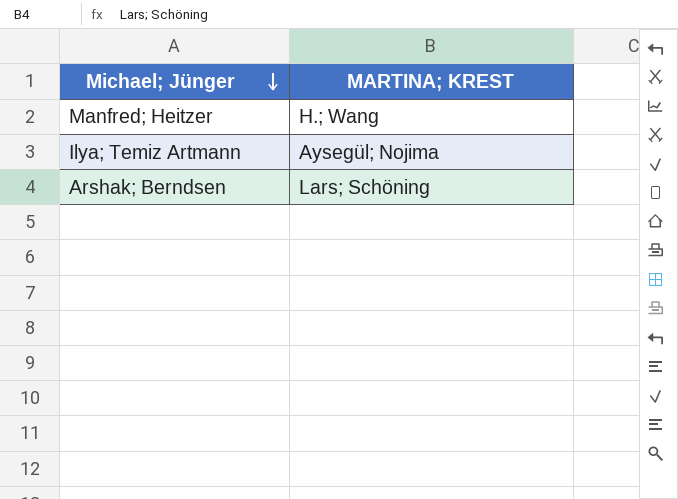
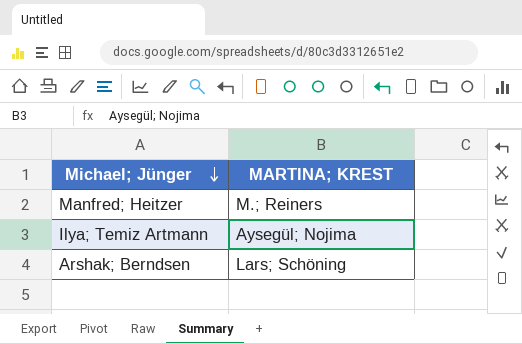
Manfred; Heitzer | MARTINA; KREST: H.; Wang -> M.; Reiners

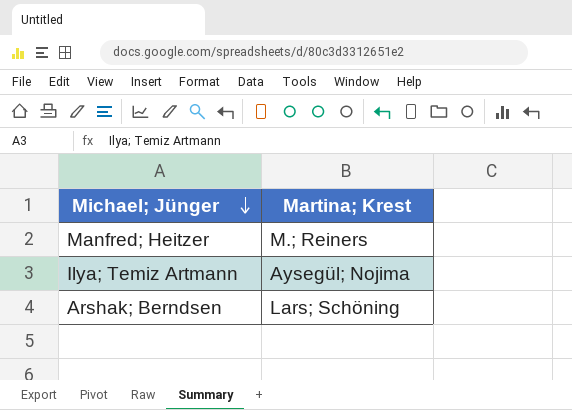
column name: MARTINA; KREST -> Martina; Krest

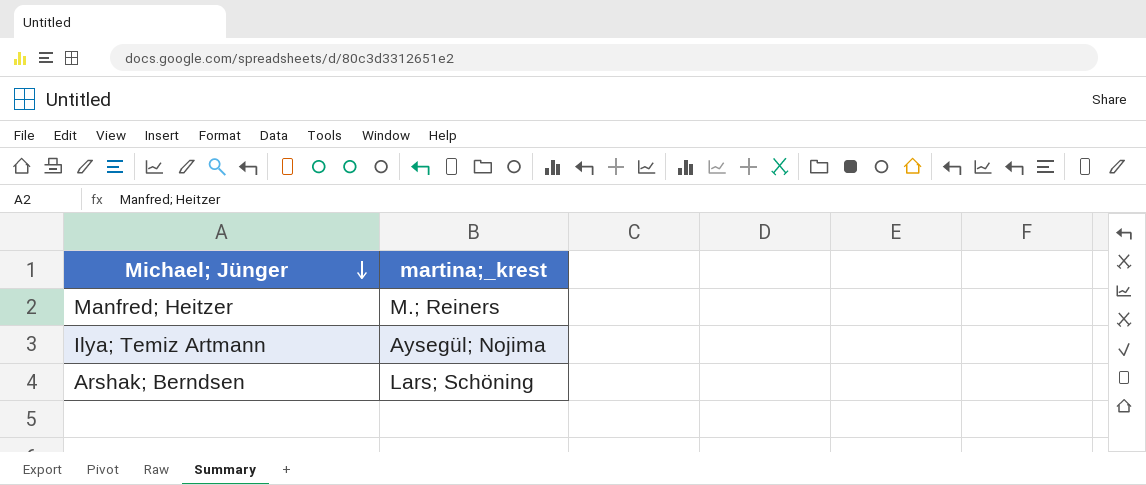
column name: Martina; Krest -> martina;_krest

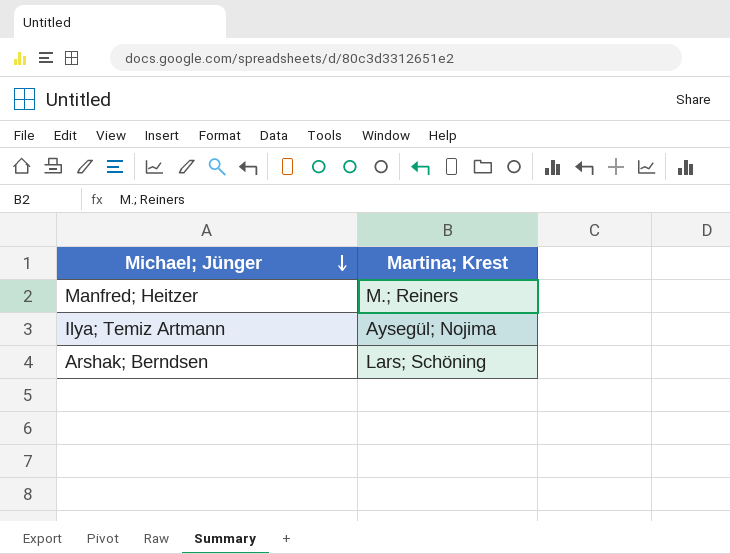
column name: martina;_krest -> Martina; Krest

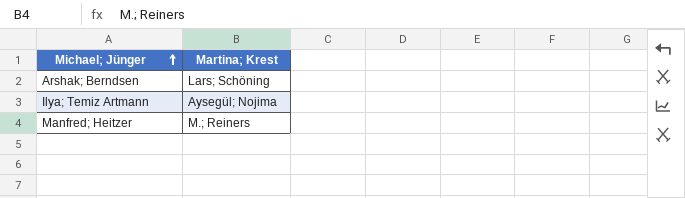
row order: Michael; Jünger descending -> Michael; Jünger ascending

